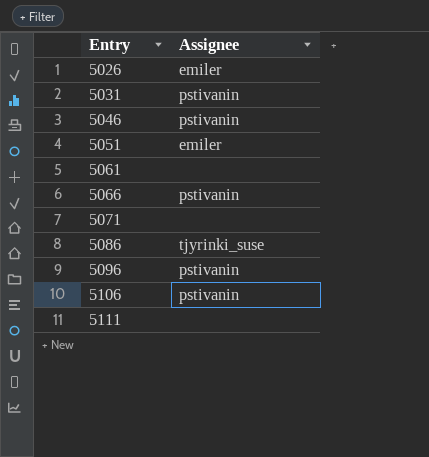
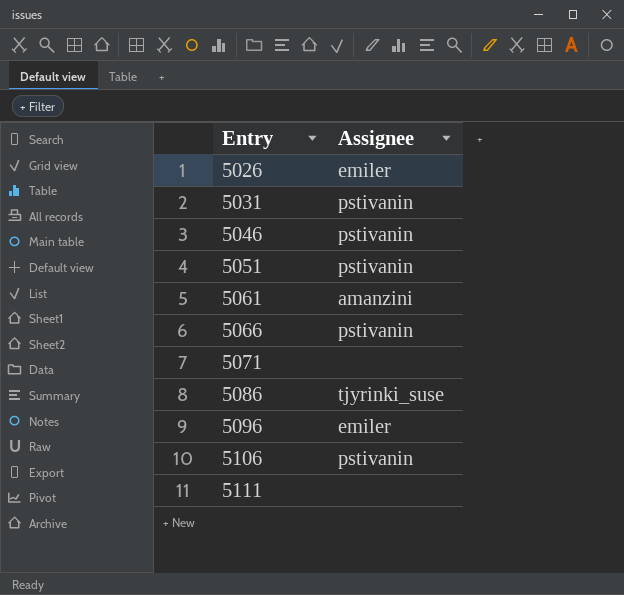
5051 | Assignee: emiler -> pstivanin
5061 | Assignee: none -> amanzini
5096 | Assignee: pstivanin -> emiler

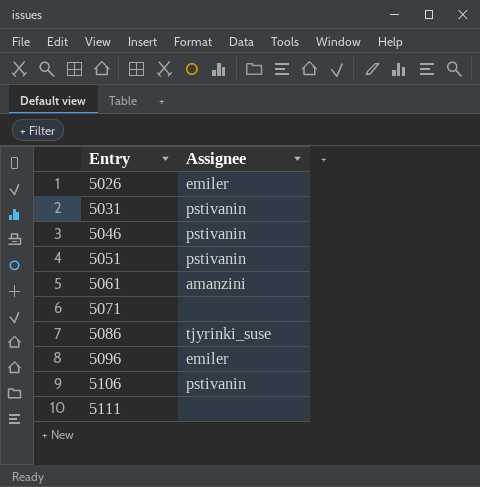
row 5066: pstivanin -> none

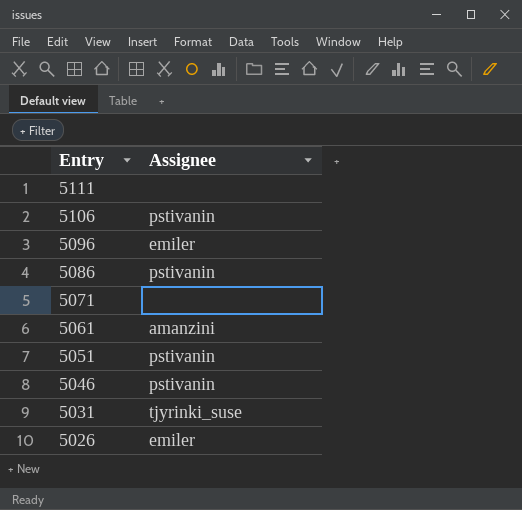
row order: Entry ascending -> Entry descending
5086 | Assignee: tjyrinki_suse -> pstivanin
5031 | Assignee: pstivanin -> tjyrinki_suse

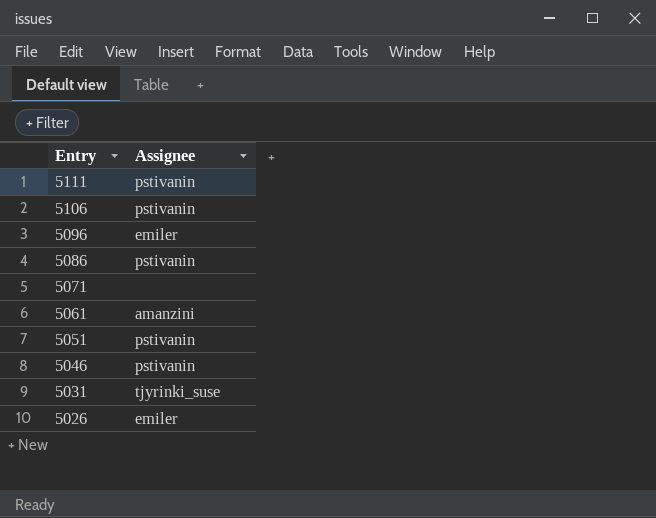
5111 | Assignee: none -> pstivanin

